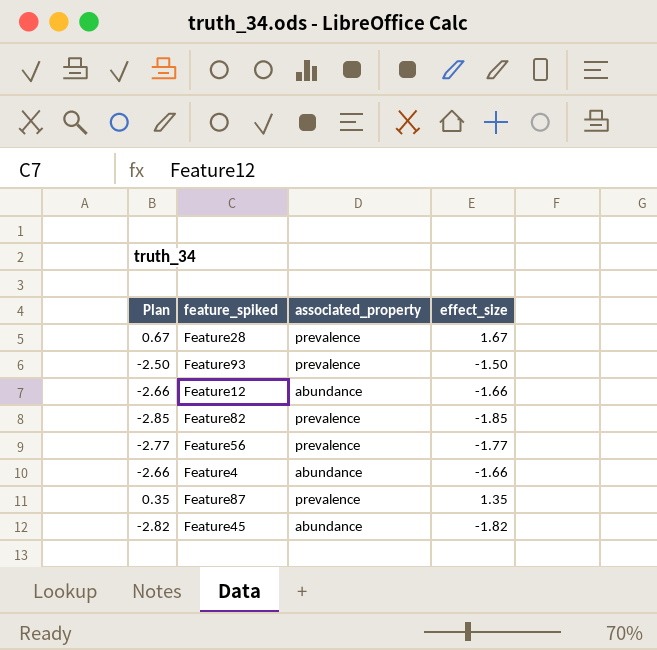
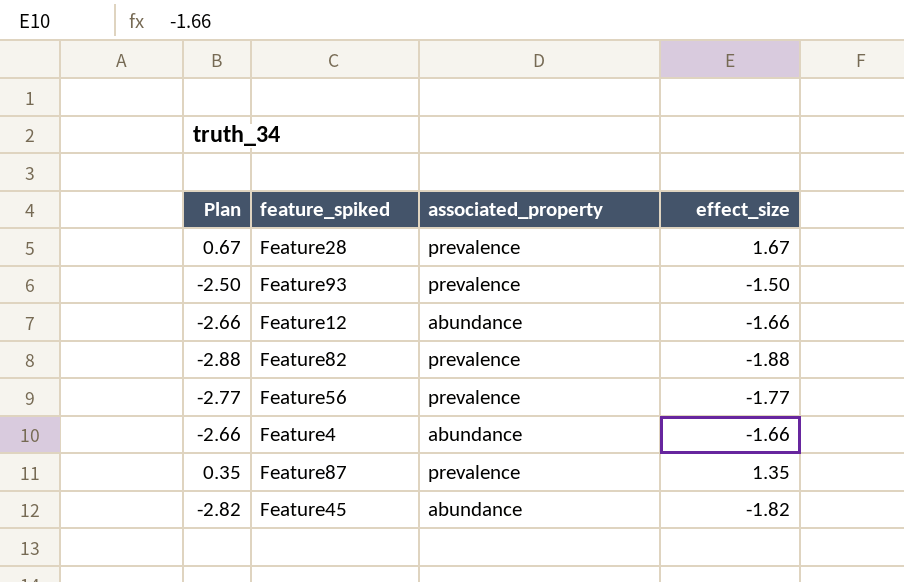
Feature82 | Plan: -2.85 -> -2.88
Feature82 | effect_size: -1.85 -> -1.88

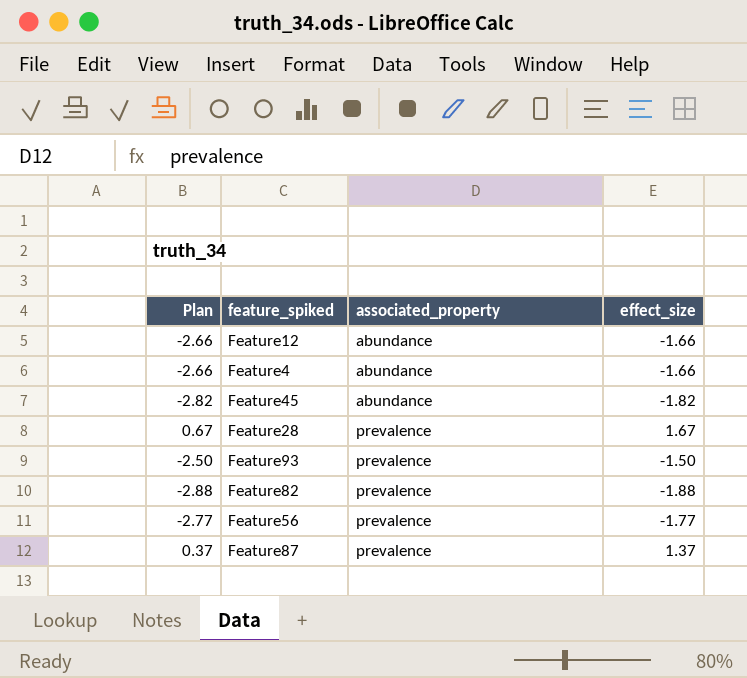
row order: none -> associated_property ascending
Feature87 | Plan: 0.35 -> 0.37
Feature87 | effect_size: 1.35 -> 1.37

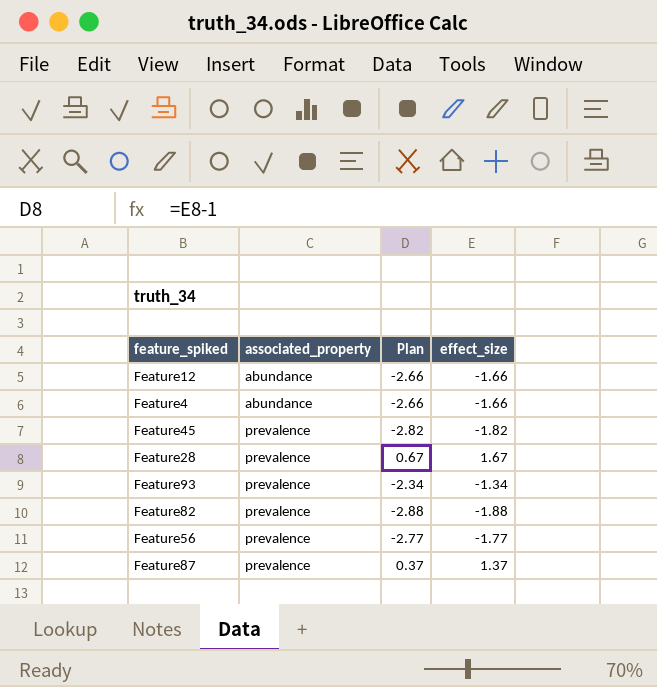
column Plan | position: 1 -> 3
Feature45 | associated_property: abundance -> prevalence
Feature93 | Plan: -2.50 -> -2.34
Feature93 | effect_size: -1.50 -> -1.34

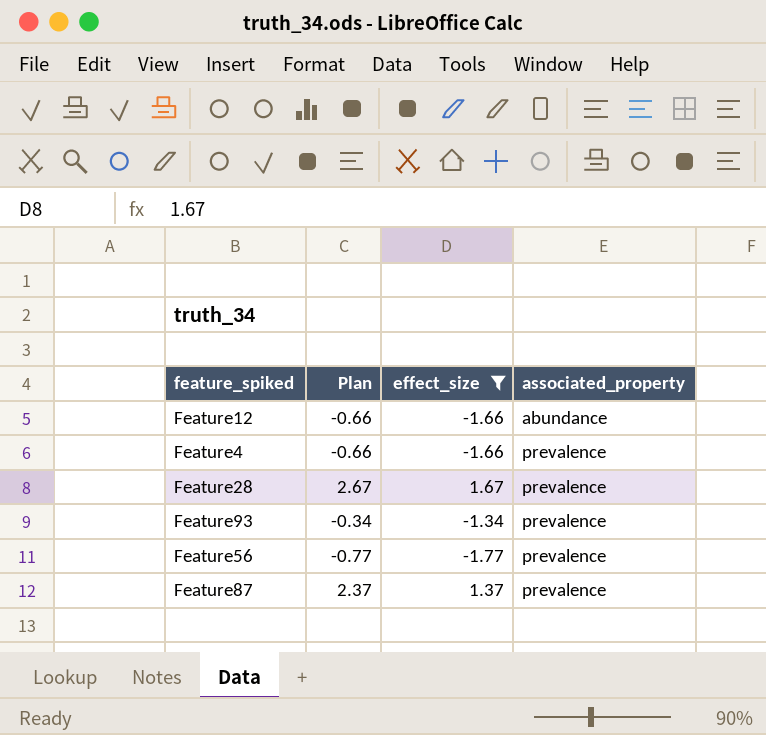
filter: none -> effect_size >= -1.77
column Plan | formula: [effect_size] - 1 -> [effect_size] + 1
column associated_property | position: 2 -> 4
Feature4 | associated_property: abundance -> prevalence

